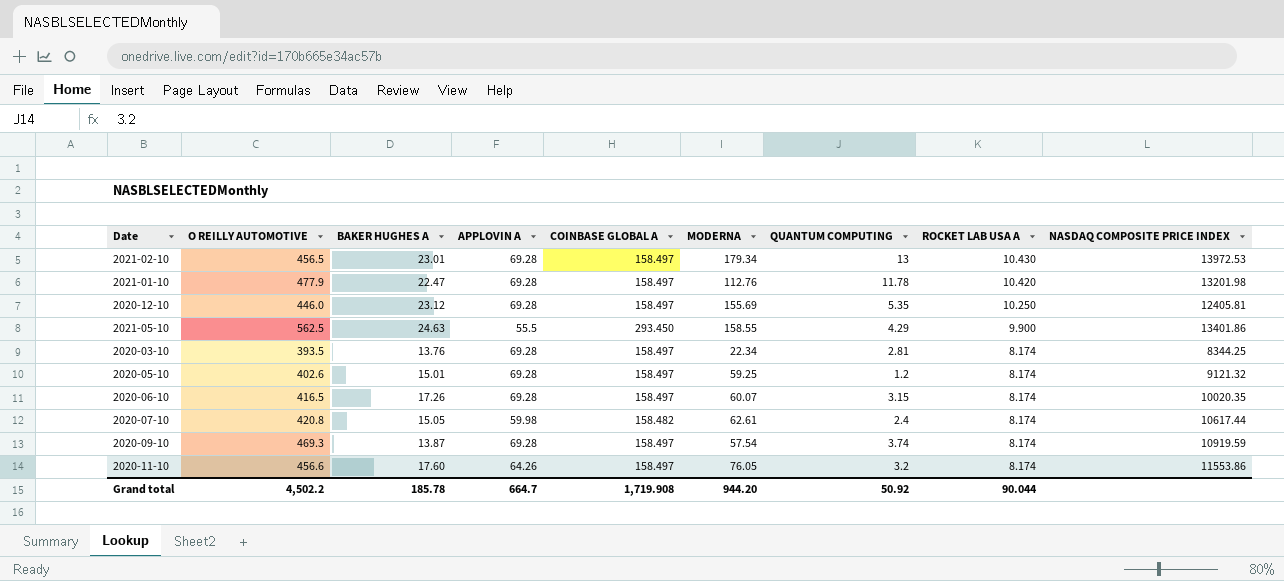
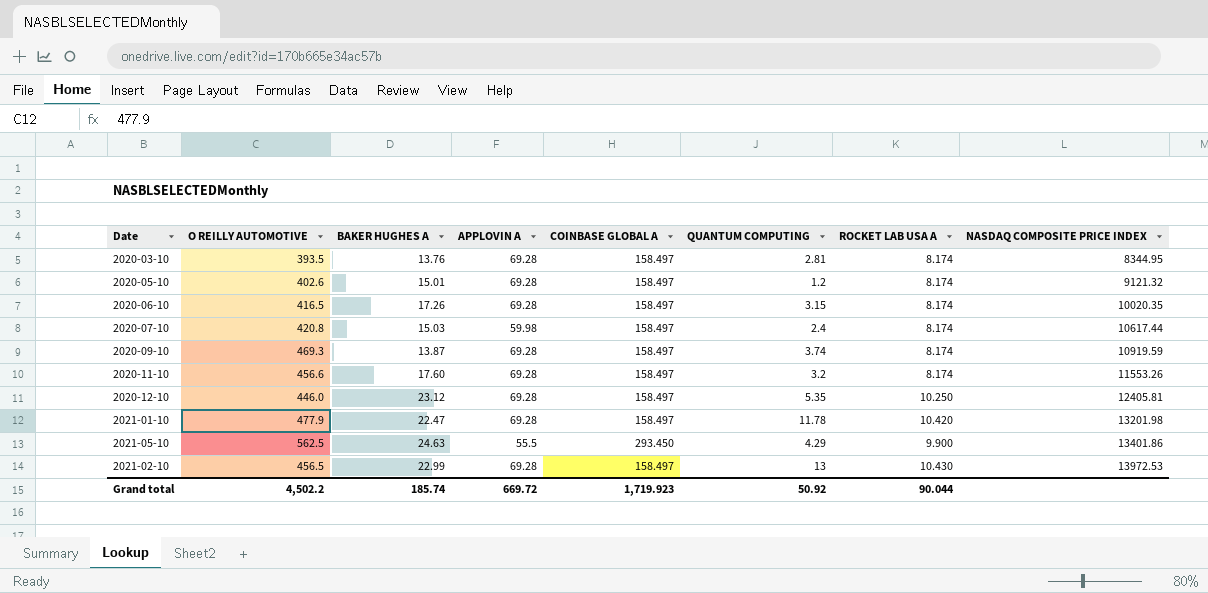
row order: ROCKET LAB USA A descending -> NASDAQ COMPOSITE PRICE INDEX ascending
column MODERNA | position: 6 -> none
2020-03-10 | NASDAQ COMPOSITE PRICE INDEX: 8344.25 -> 8344.95
2020-07-10 | BAKER HUGHES A: 15.05 -> 15.03
2020-07-10 | COINBASE GLOBAL A: 158.482 -> 158.497
2020-11-10 | APPLOVIN A: 64.26 -> 69.28
2020-11-10 | NASDAQ COMPOSITE PRICE INDEX: 11553.86 -> 11553.26
2021-02-10 | BAKER HUGHES A: 23.01 -> 22.99
Grand total | BAKER HUGHES A: 185.78 -> 185.74
Grand total | APPLOVIN A: 664.7 -> 669.72
Grand total | COINBASE GLOBAL A: 1,719.908 -> 1,719.923

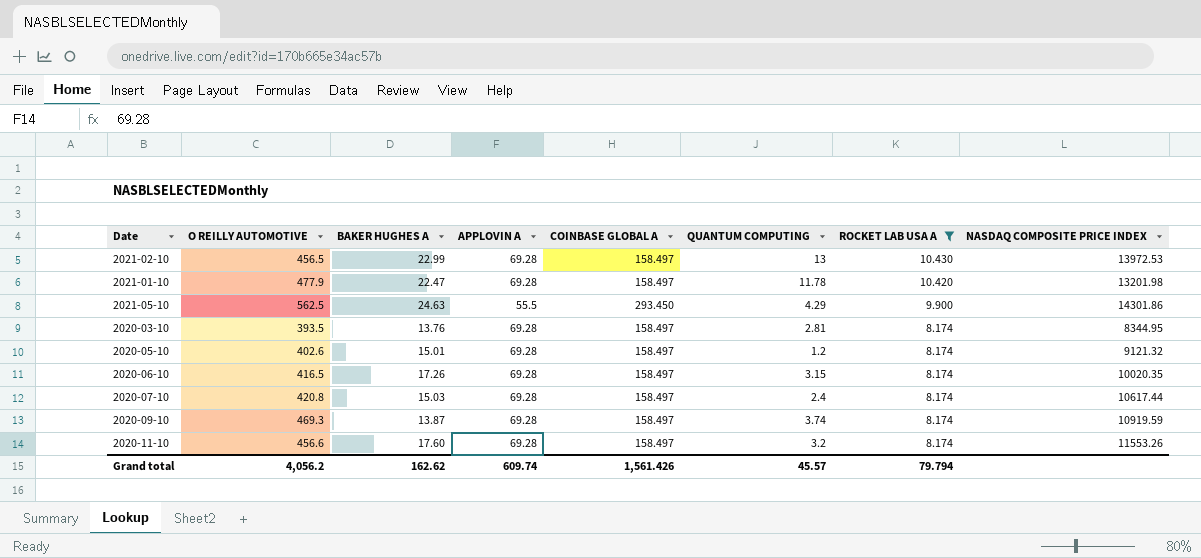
filter: none -> ROCKET LAB USA A != 10.250
row order: NASDAQ COMPOSITE PRICE INDEX ascending -> ROCKET LAB USA A descending
2021-05-10 | NASDAQ COMPOSITE PRICE INDEX: 13401.86 -> 14301.86
2020-07-10 | APPLOVIN A: 59.98 -> 69.28
Grand total | O REILLY AUTOMOTIVE: 4,502.2 -> 4,056.2
Grand total | BAKER HUGHES A: 185.74 -> 162.62
Grand total | APPLOVIN A: 669.72 -> 609.74
Grand total | COINBASE GLOBAL A: 1,719.923 -> 1,561.426
Grand total | QUANTUM COMPUTING: 50.92 -> 45.57
Grand total | ROCKET LAB USA A: 90.044 -> 79.794

